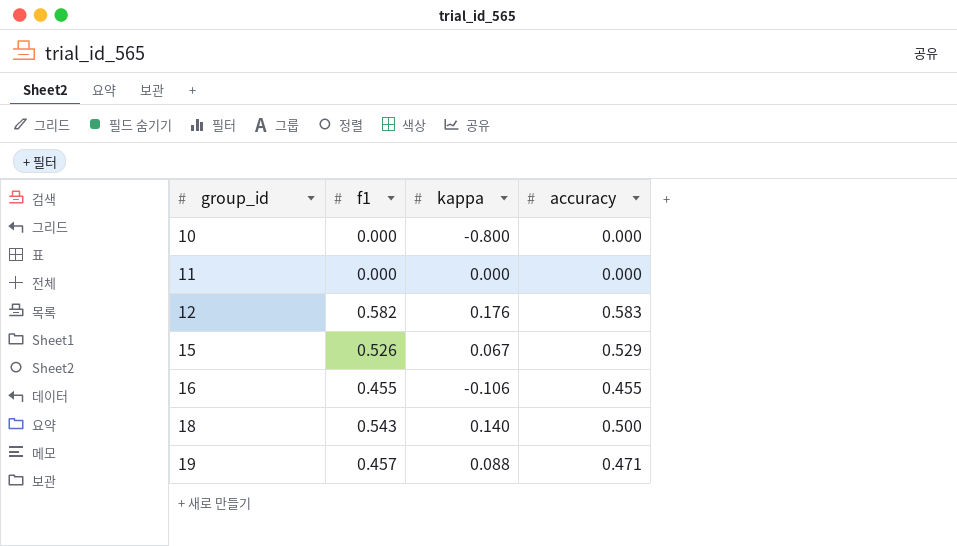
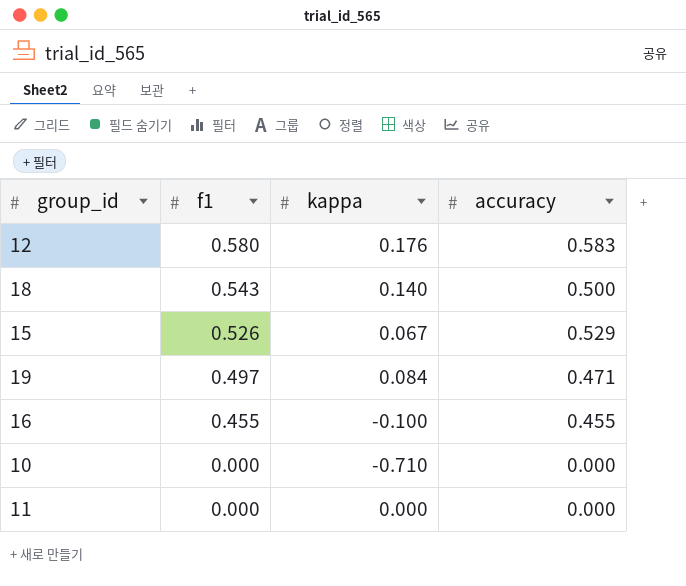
row order: group_id ascending -> f1 descending
12 | f1: 0.582 -> 0.580
19 | f1: 0.457 -> 0.497
19 | kappa: 0.088 -> 0.084
16 | kappa: -0.106 -> -0.100
10 | kappa: -0.800 -> -0.710

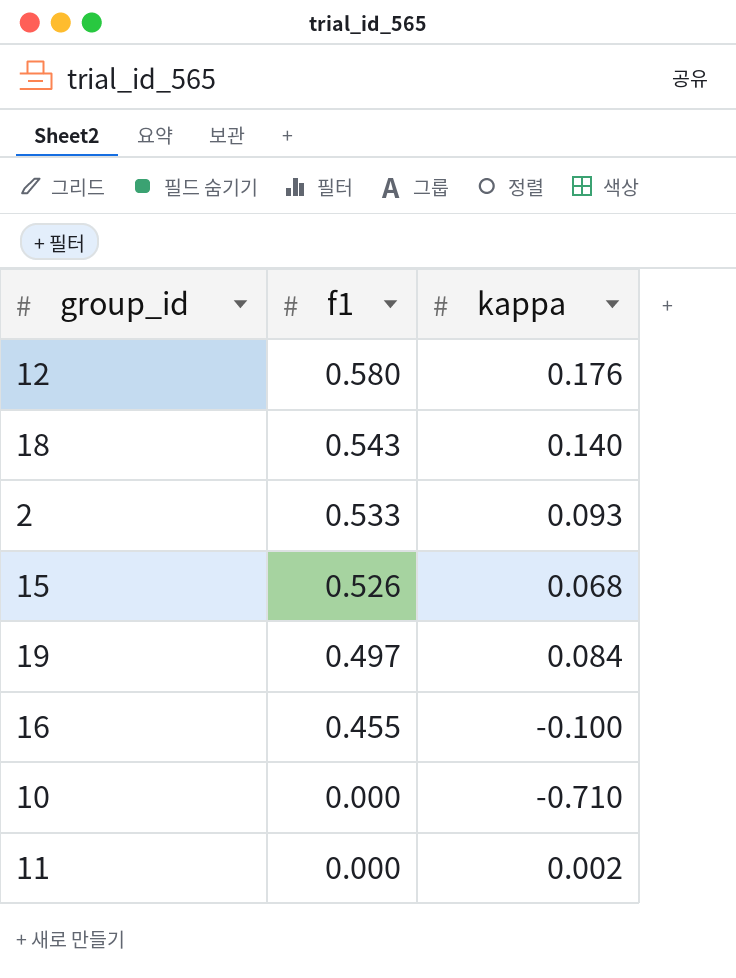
column accuracy | position: 4 -> none
row 2: none -> 0.533 | 0.093
15 | kappa: 0.067 -> 0.068
11 | kappa: 0.000 -> 0.002

